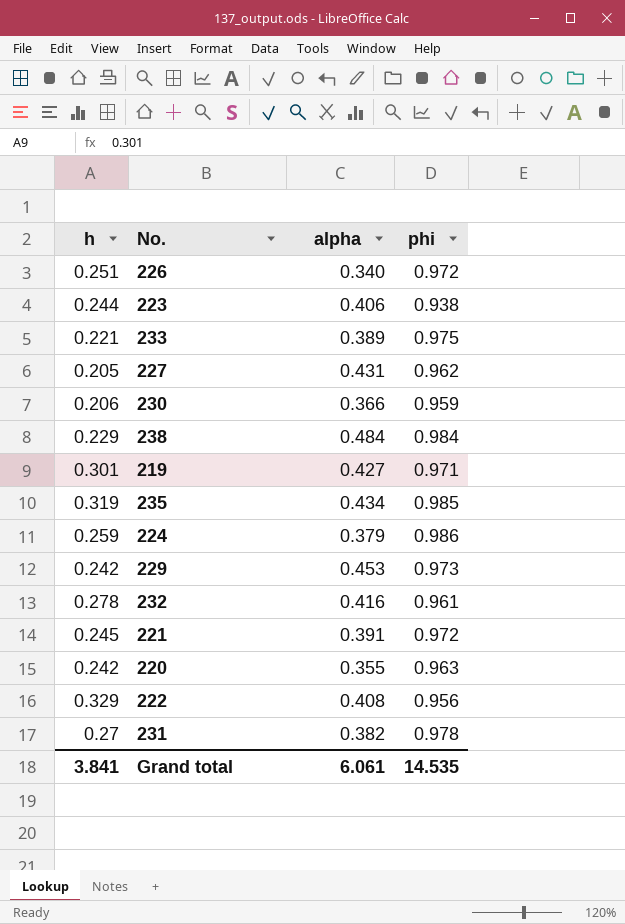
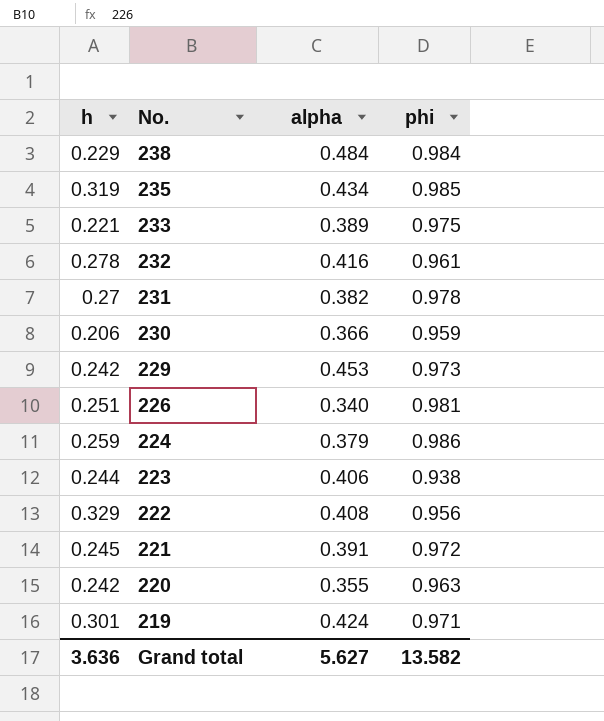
row order: none -> No. descending
row 227: 0.205 | 0.431 | 0.962 -> none
226 | phi: 0.972 -> 0.981
219 | alpha: 0.427 -> 0.424
Grand total | h: 3.841 -> 3.636
Grand total | alpha: 6.061 -> 5.627
Grand total | phi: 14.535 -> 13.582

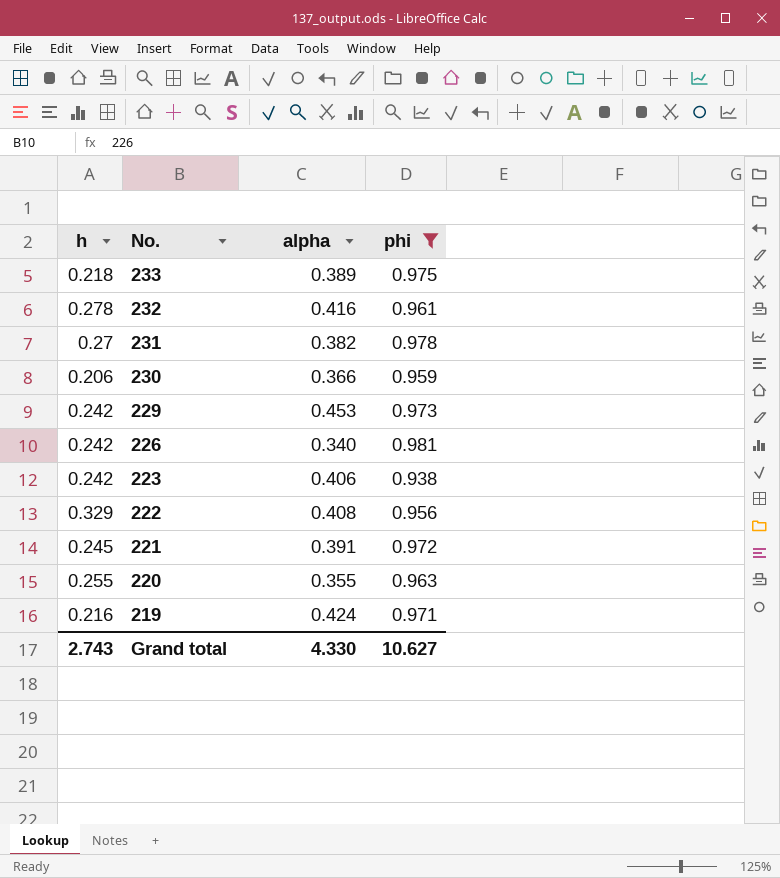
filter: none -> phi <= 0.981
233 | h: 0.221 -> 0.218
226 | h: 0.251 -> 0.242
223 | h: 0.244 -> 0.242
220 | h: 0.242 -> 0.255
219 | h: 0.301 -> 0.216
Grand total | h: 3.636 -> 2.743
Grand total | alpha: 5.627 -> 4.330
Grand total | phi: 13.582 -> 10.627

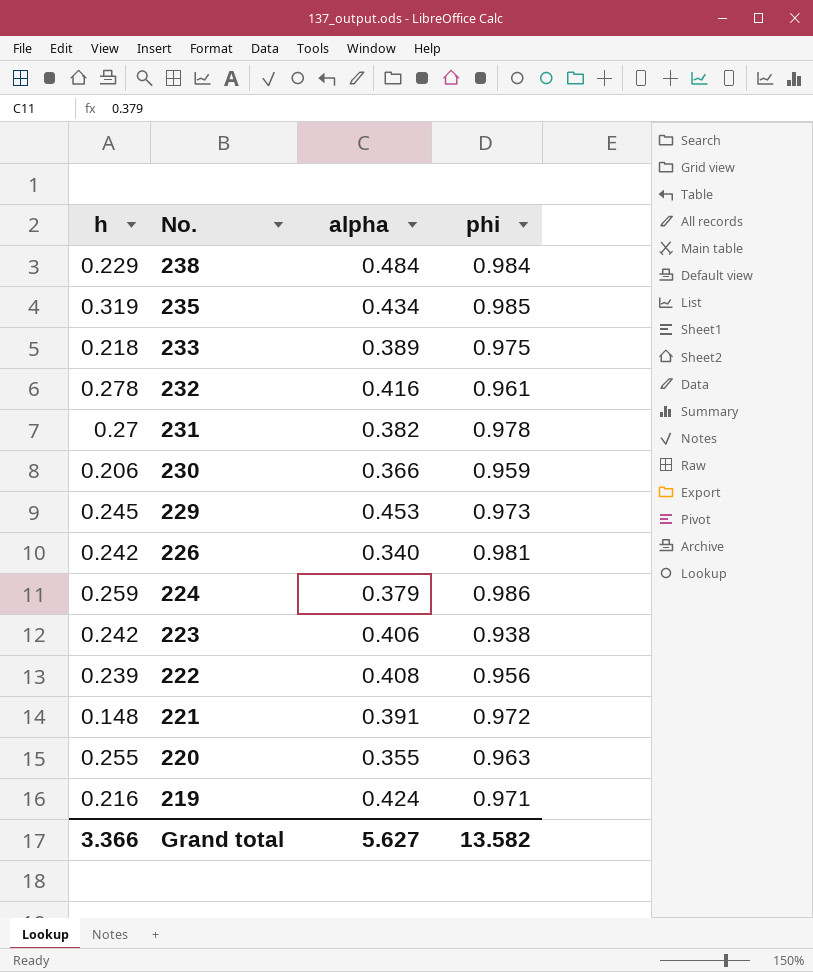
filter: phi <= 0.981 -> none
229 | h: 0.242 -> 0.245
222 | h: 0.329 -> 0.239
221 | h: 0.245 -> 0.148
Grand total | h: 2.743 -> 3.366
Grand total | alpha: 4.330 -> 5.627
Grand total | phi: 10.627 -> 13.582

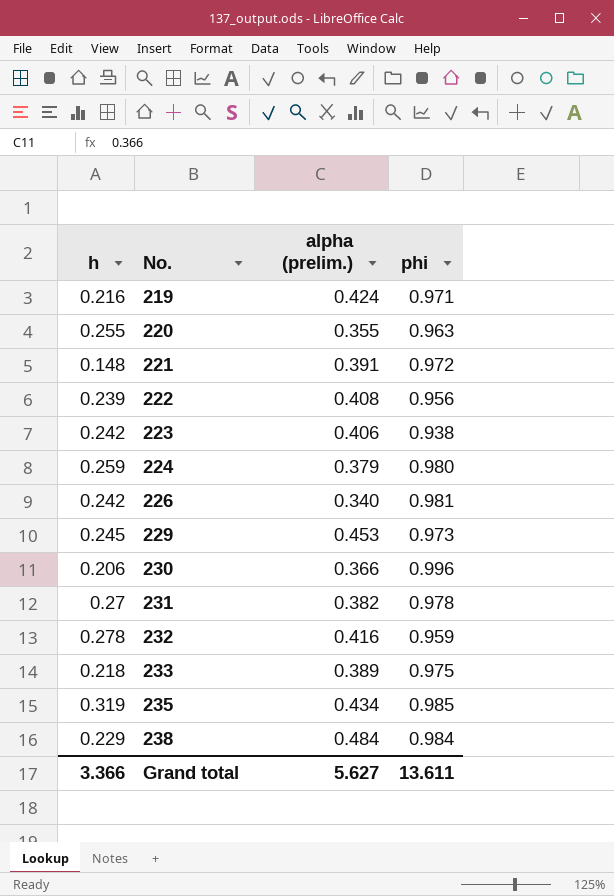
row order: No. descending -> No. ascending
column name: alpha -> alpha (prelim.)
224 | phi: 0.986 -> 0.980
230 | phi: 0.959 -> 0.996
232 | phi: 0.961 -> 0.959
Grand total | phi: 13.582 -> 13.611

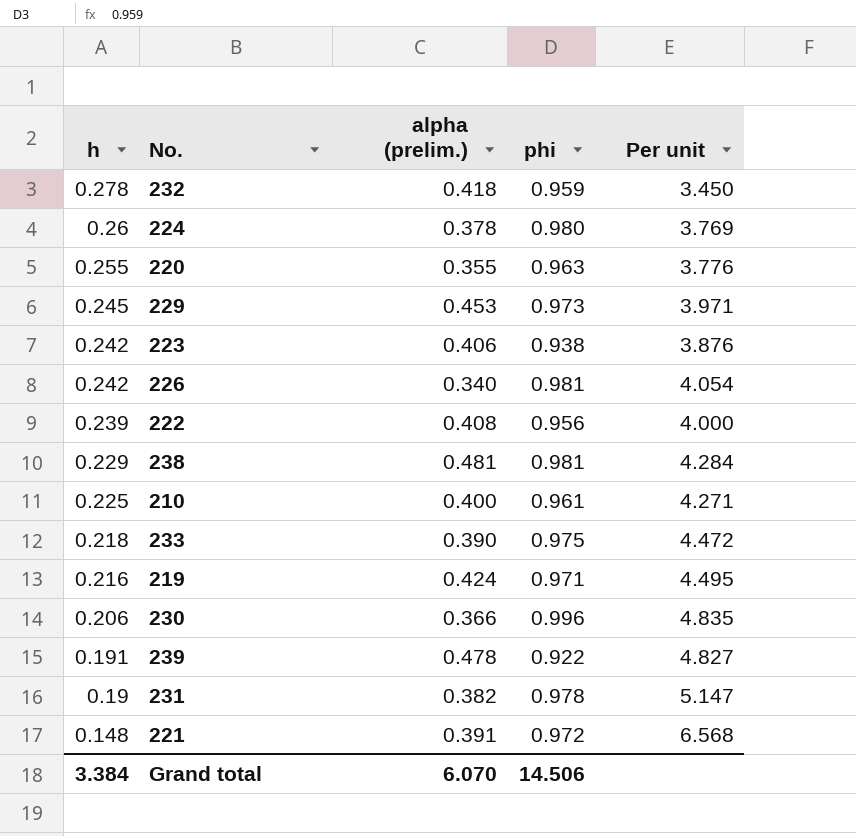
row order: No. ascending -> h descending
column Per unit | formula: none -> [phi] / [h]
row 235: 0.319 | 0.434 | 0.985 -> none
232 | alpha (prelim.): 0.416 -> 0.418
224 | h: 0.259 -> 0.26
224 | alpha (prelim.): 0.379 -> 0.378
238 | alpha (prelim.): 0.484 -> 0.481
238 | phi: 0.984 -> 0.981
row 210: none -> 0.225 | 0.400 | 0.961 | 4.271
233 | alpha (prelim.): 0.389 -> 0.390
row 239: none -> 0.191 | 0.478 | 0.922 | 4.827
231 | h: 0.27 -> 0.19
Grand total | h: 3.366 -> 3.384
Grand total | alpha (prelim.): 5.627 -> 6.070
Grand total | phi: 13.611 -> 14.506

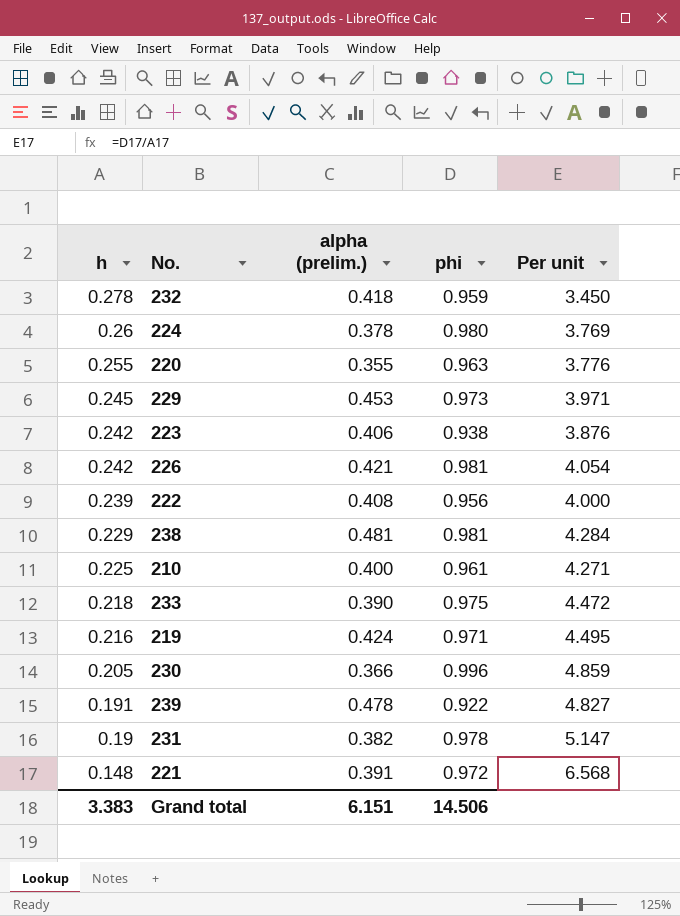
226 | alpha (prelim.): 0.340 -> 0.421
230 | h: 0.206 -> 0.205
230 | Per unit: 4.835 -> 4.859
Grand total | h: 3.384 -> 3.383
Grand total | alpha (prelim.): 6.070 -> 6.151

